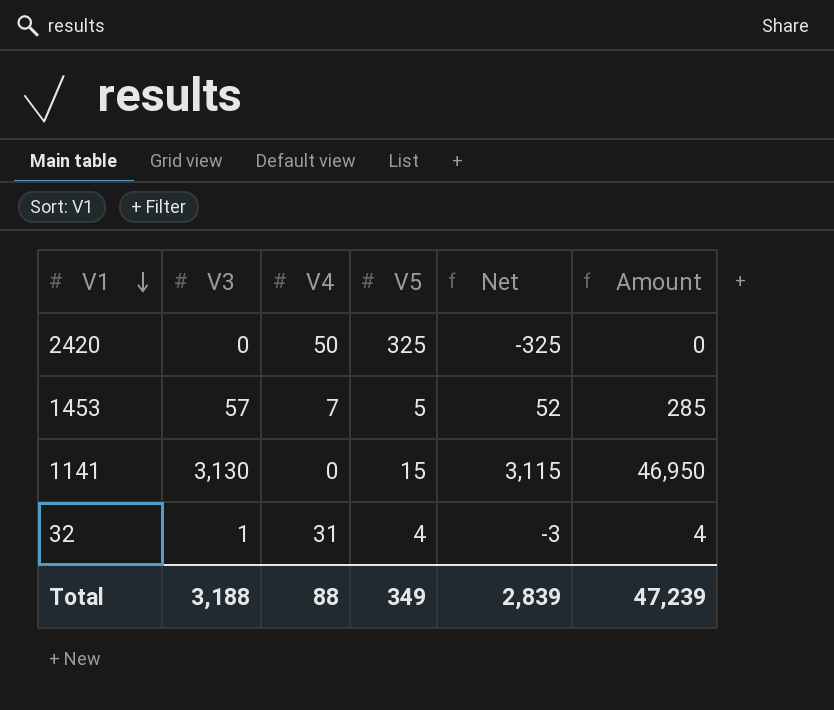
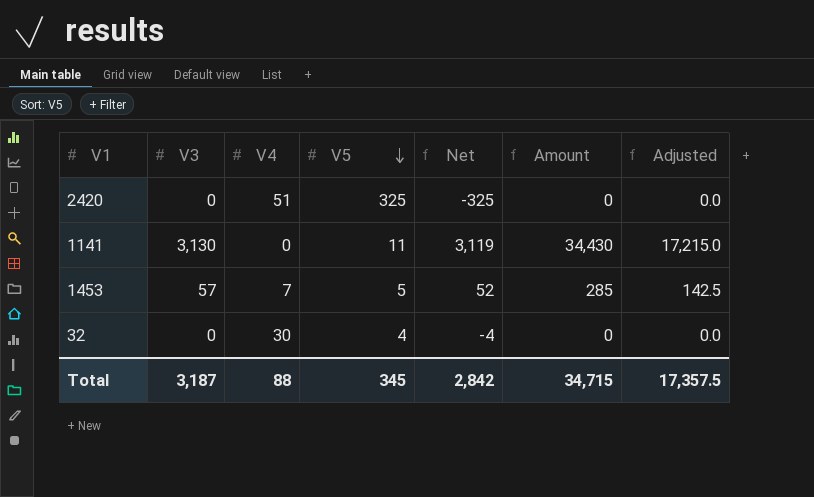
row order: V1 descending -> V5 descending
column Adjusted | formula: none -> [Amount] * 0.5
2420 | V4: 50 -> 51
1141 | V5: 15 -> 11
1141 | Net: 3,115 -> 3,119
1141 | Amount: 46,950 -> 34,430
32 | V3: 1 -> 0
32 | V4: 31 -> 30
32 | Net: -3 -> -4
32 | Amount: 4 -> 0
Total | V3: 3,188 -> 3,187
Total | V5: 349 -> 345
Total | Net: 2,839 -> 2,842
Total | Amount: 47,239 -> 34,715

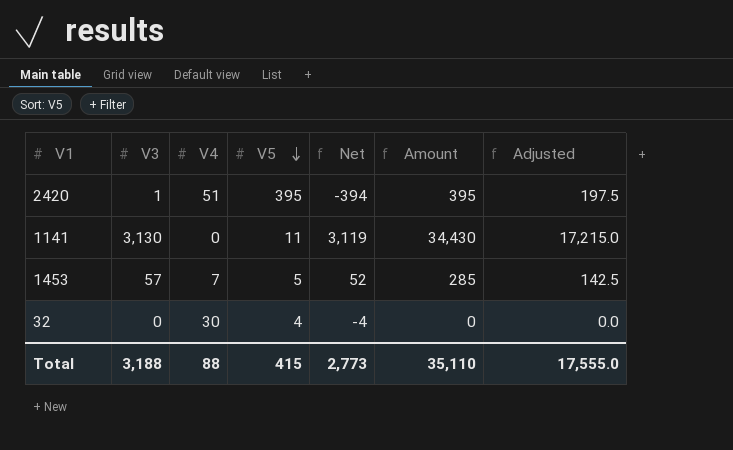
2420 | V3: 0 -> 1
2420 | V5: 325 -> 395
2420 | Net: -325 -> -394
2420 | Amount: 0 -> 395
2420 | Adjusted: 0.0 -> 197.5
Total | V3: 3,187 -> 3,188
Total | V5: 345 -> 415
Total | Net: 2,842 -> 2,773
Total | Amount: 34,715 -> 35,110
Total | Adjusted: 17,357.5 -> 17,555.0

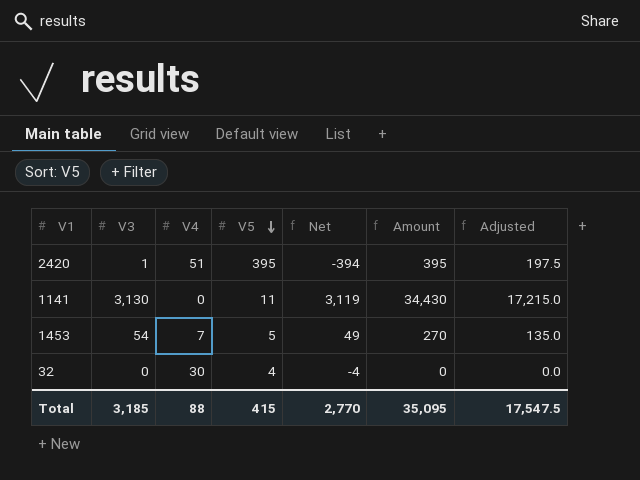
1453 | V3: 57 -> 54
1453 | Net: 52 -> 49
1453 | Amount: 285 -> 270
1453 | Adjusted: 142.5 -> 135.0
Total | V3: 3,188 -> 3,185
Total | Net: 2,773 -> 2,770
Total | Amount: 35,110 -> 35,095
Total | Adjusted: 17,555.0 -> 17,547.5

